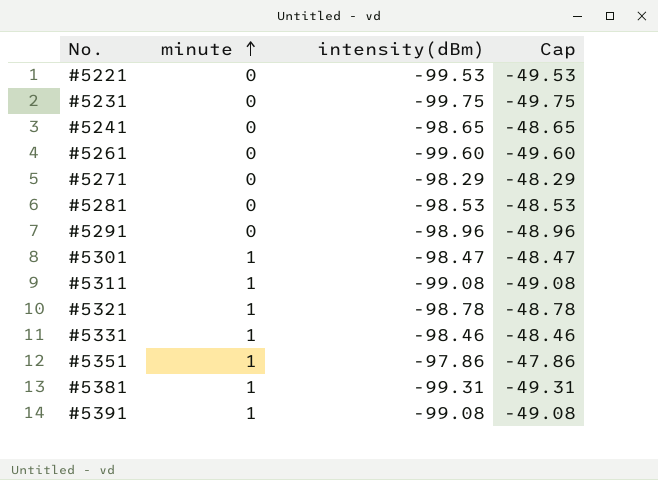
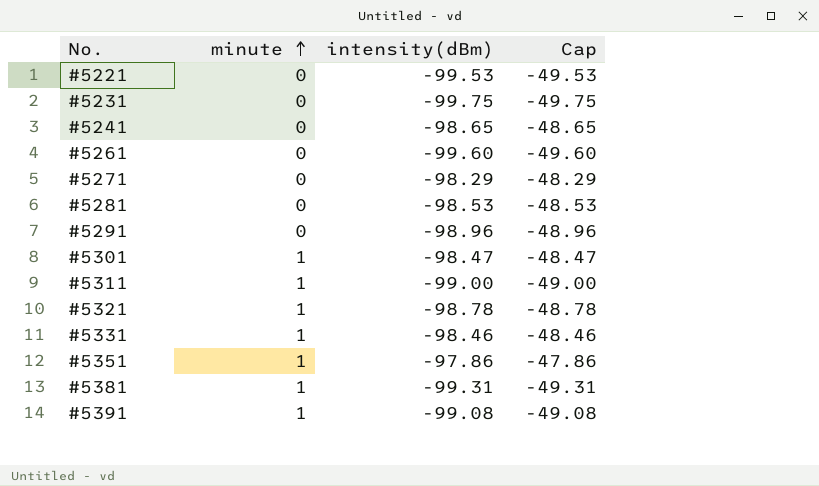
#5311 | intensity(dBm): -99.08 -> -99.00
#5311 | Cap: -49.08 -> -49.00

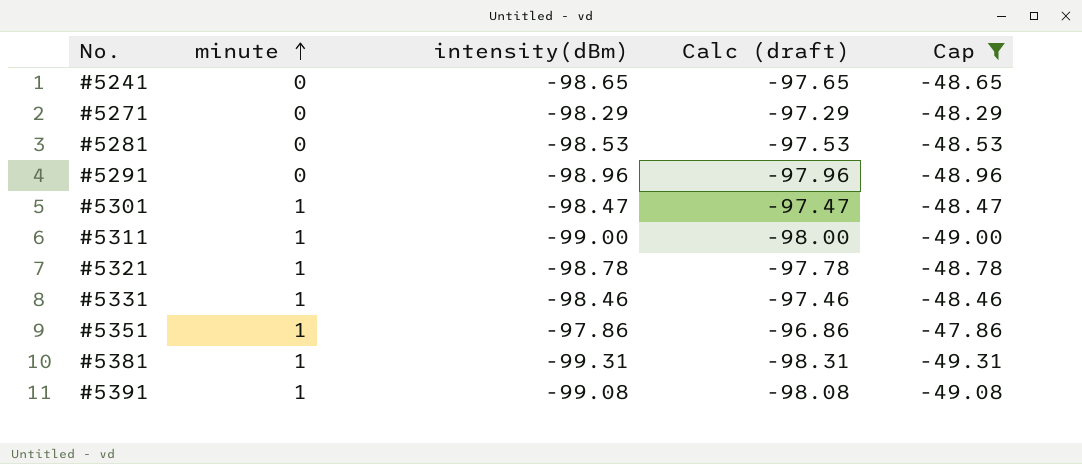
filter: none -> Cap >= -49.31
column Calc (draft) | formula: none -> [intensity(dBm)] + 1

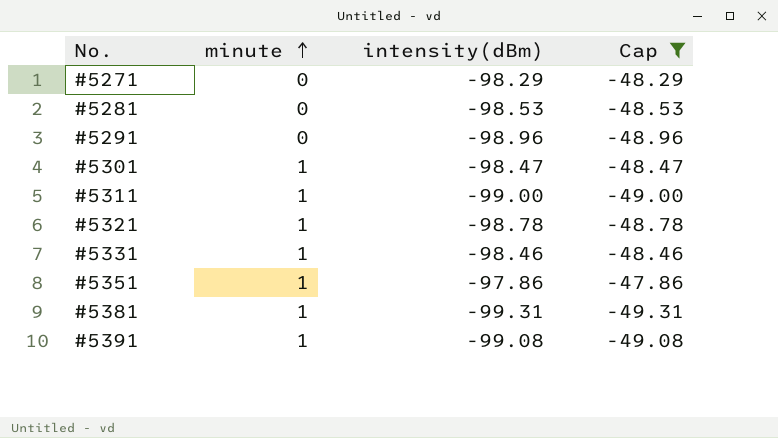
column Calc (draft) | formula: [intensity(dBm)] + 1 -> none
row #5241: 0 | -98.65 | -97.65 | -48.65 -> none

